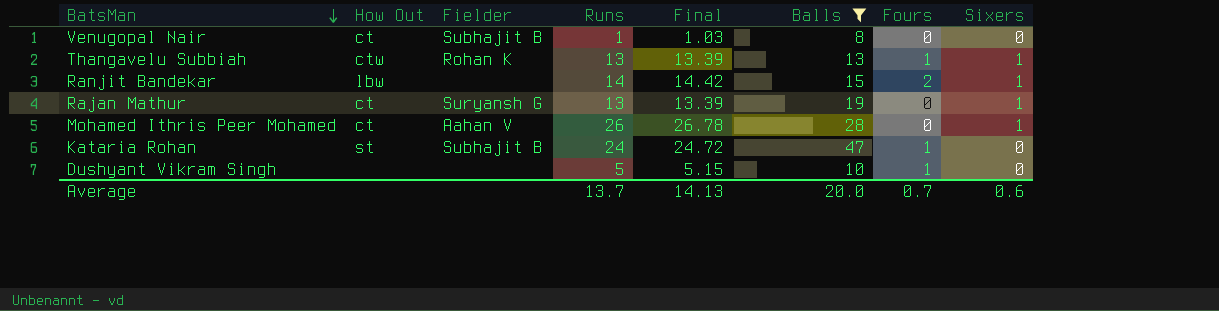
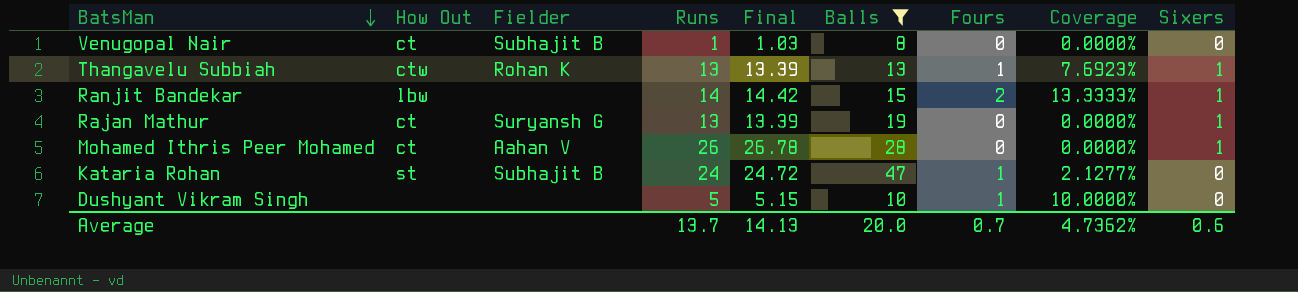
column Coverage | formula: none -> [Fours] / [Balls]

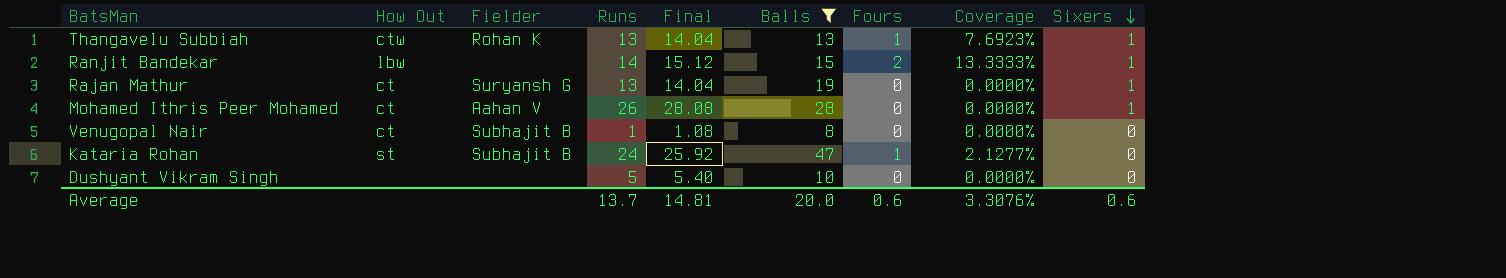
row order: BatsMan descending -> Sixers descending
column Final | formula: [Runs] * 1.03 -> [Runs] * 1.08
Dushyant Vikram Singh | Fours: 1 -> 0
Dushyant Vikram Singh | Coverage: 10.0000% -> 0.0000%
Average | Final: 14.13 -> 14.81
Average | Fours: 0.7 -> 0.6
Average | Coverage: 4.7362% -> 3.3076%

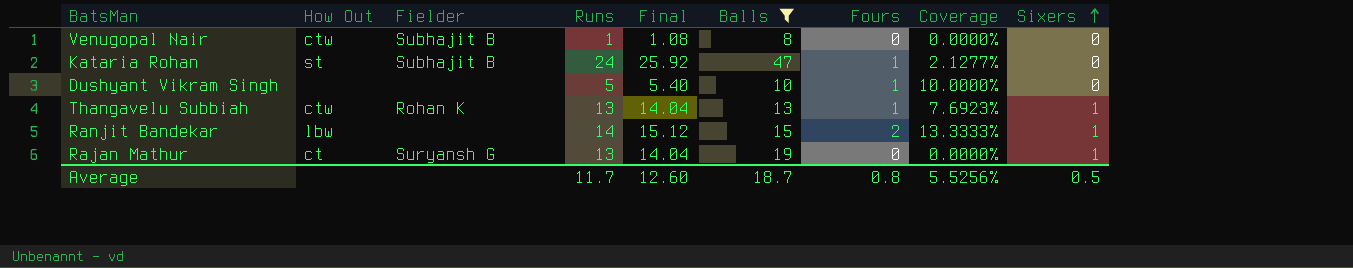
row order: Sixers descending -> Sixers ascending
row Mohamed Ithris Peer Mohamed: ct | Aahan V | 26 | 28.08 | 28 | 0 | 0.0000% | 1 -> none
Venugopal Nair | How Out: ct -> ctw
Dushyant Vikram Singh | Fours: 0 -> 1
Dushyant Vikram Singh | Coverage: 0.0000% -> 10.0000%
Average | Runs: 13.7 -> 11.7
Average | Final: 14.81 -> 12.60
Average | Balls: 20.0 -> 18.7
Average | Fours: 0.6 -> 0.8
Average | Coverage: 3.3076% -> 5.5256%
Average | Sixers: 0.6 -> 0.5

